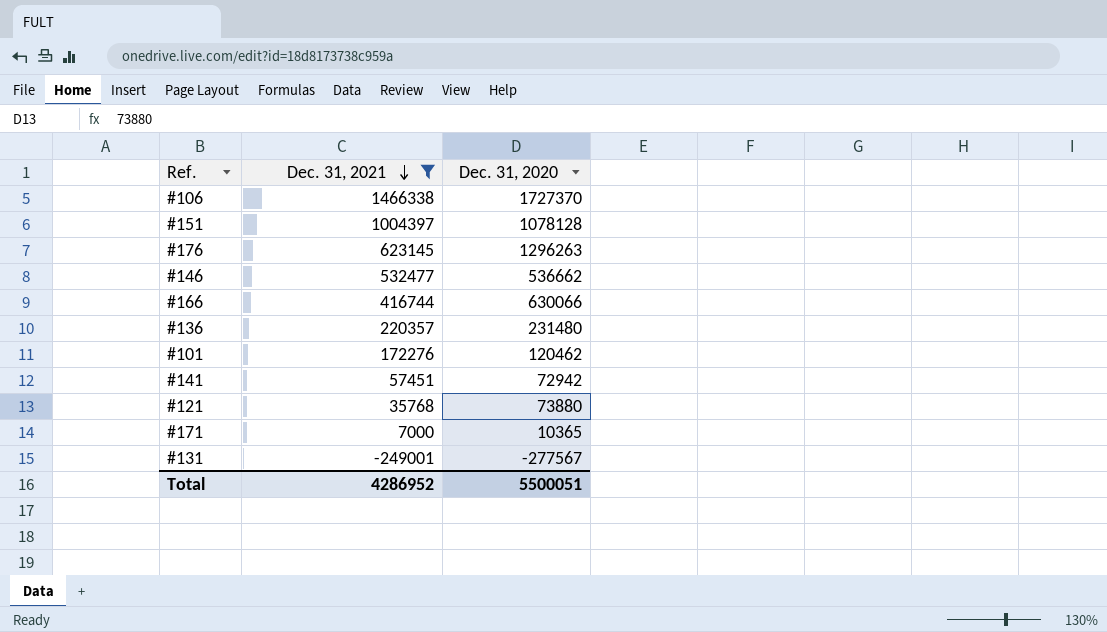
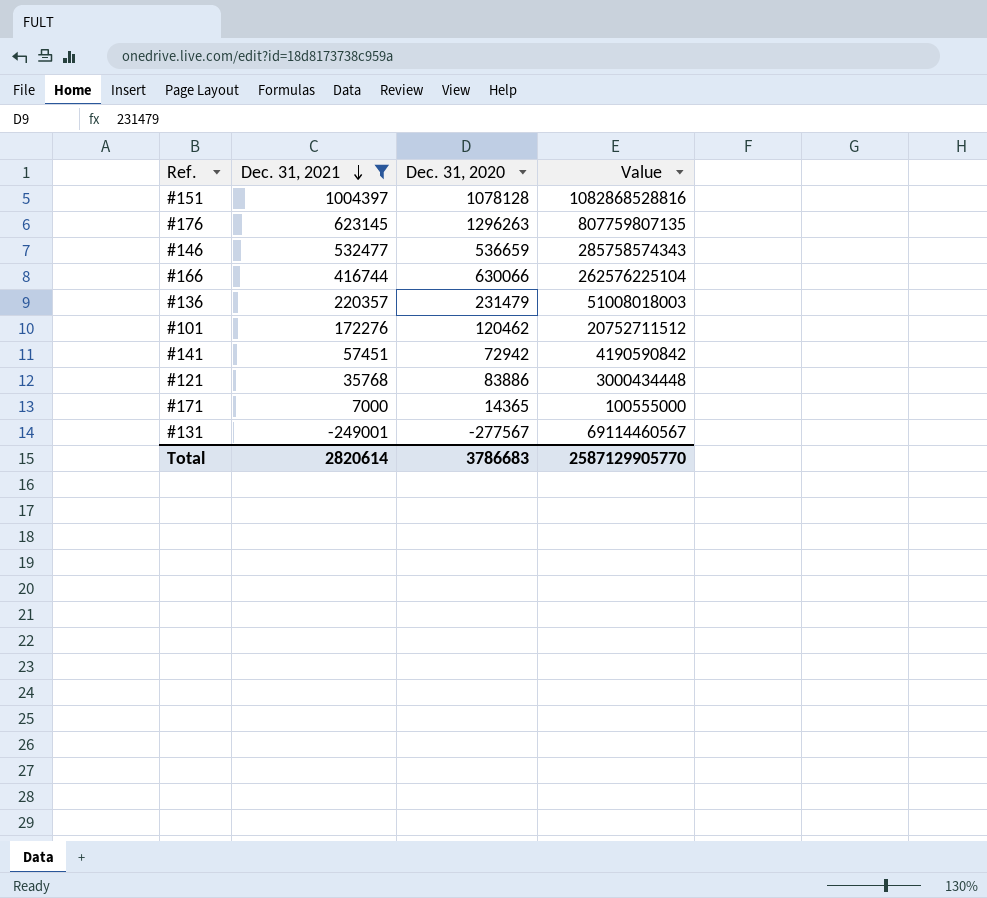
column Value | formula: none -> [Dec. 31, 2021] * [Dec. 31, 2020]
row #106: 1466338 | 1727370 -> none
#146 | Dec. 31, 2020: 536662 -> 536659
#136 | Dec. 31, 2020: 231480 -> 231479
#121 | Dec. 31, 2020: 73880 -> 83886
#171 | Dec. 31, 2020: 10365 -> 14365
Total | Dec. 31, 2021: 4286952 -> 2820614
Total | Dec. 31, 2020: 5500051 -> 3786683

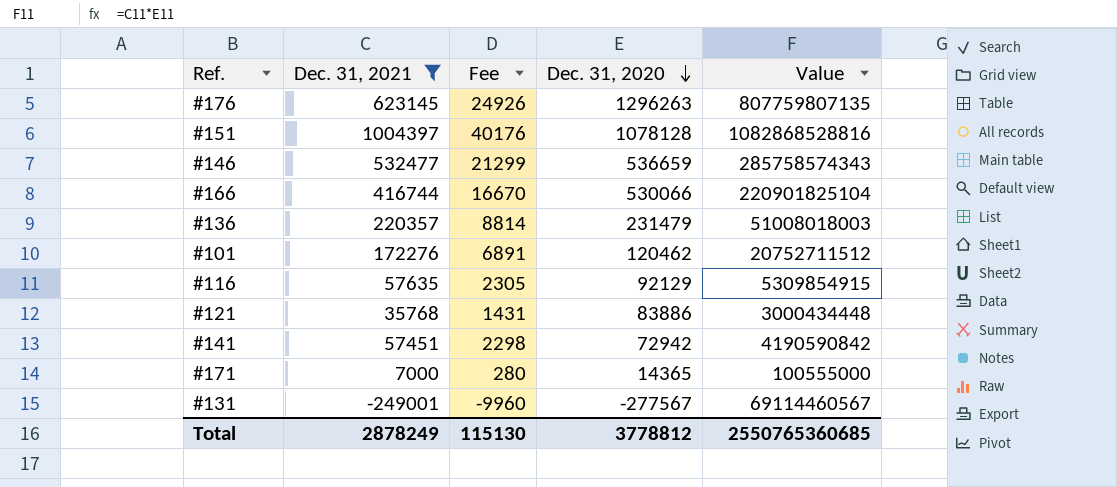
row order: Dec. 31, 2021 descending -> Dec. 31, 2020 descending
column Fee | formula: none -> [Dec. 31, 2021] * 0.04
#166 | Dec. 31, 2020: 630066 -> 530066
#166 | Value: 262576225104 -> 220901825104
row #116: none -> 57635 | 2305 | 92129 | 5309854915
Total | Dec. 31, 2021: 2820614 -> 2878249
Total | Dec. 31, 2020: 3786683 -> 3778812
Total | Value: 2587129905770 -> 2550765360685

